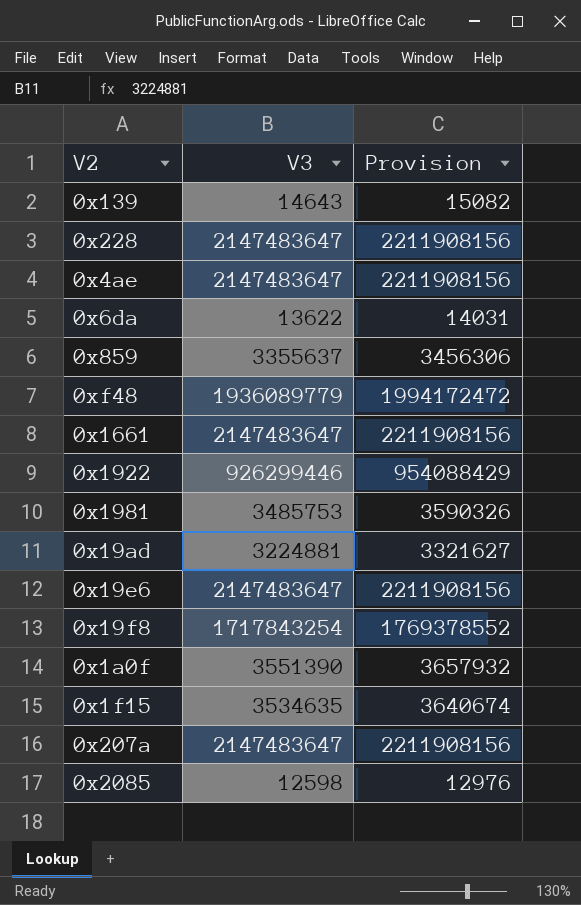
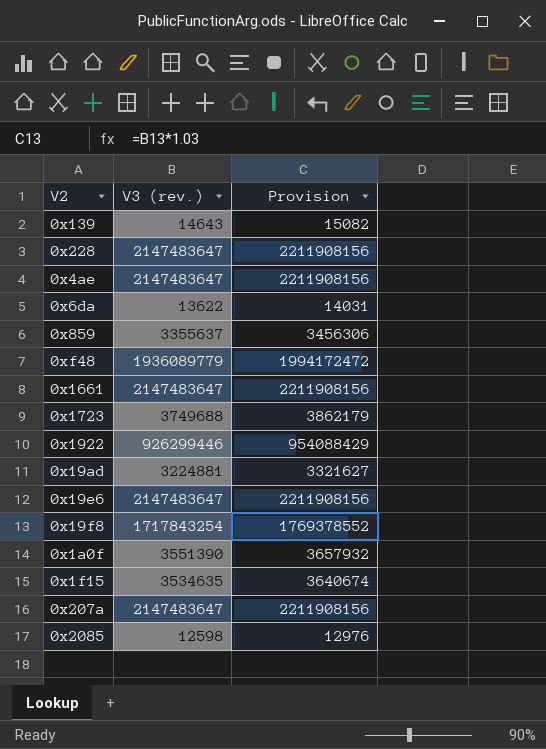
column name: V3 -> V3 (rev.)
row 0x1981: 3485753 | 3590326 -> none
row 0x1723: none -> 3749688 | 3862179

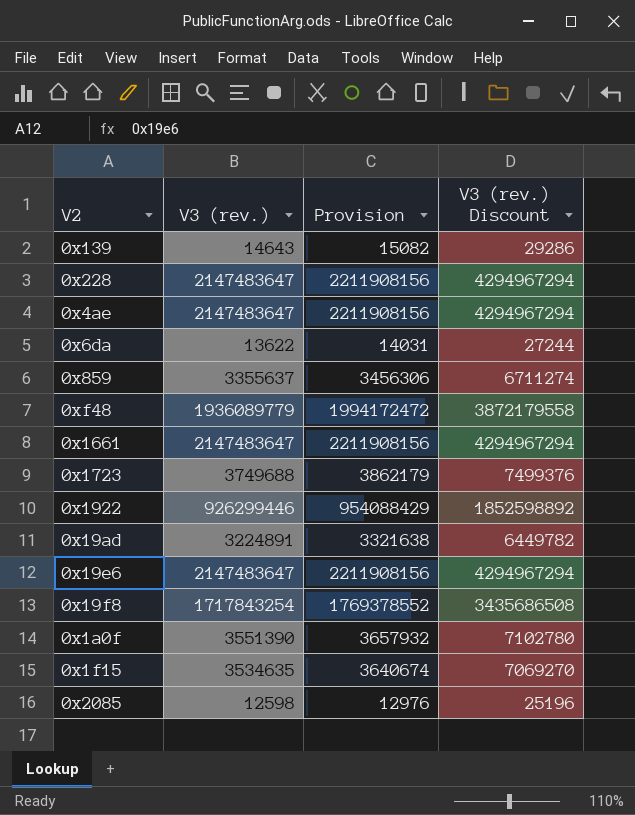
column V3 (rev.) Discount | formula: none -> [V3 (rev.)] * 2
row 0x207a: 2147483647 | 2211908156 -> none
0x19ad | V3 (rev.): 3224881 -> 3224891
0x19ad | Provision: 3321627 -> 3321638

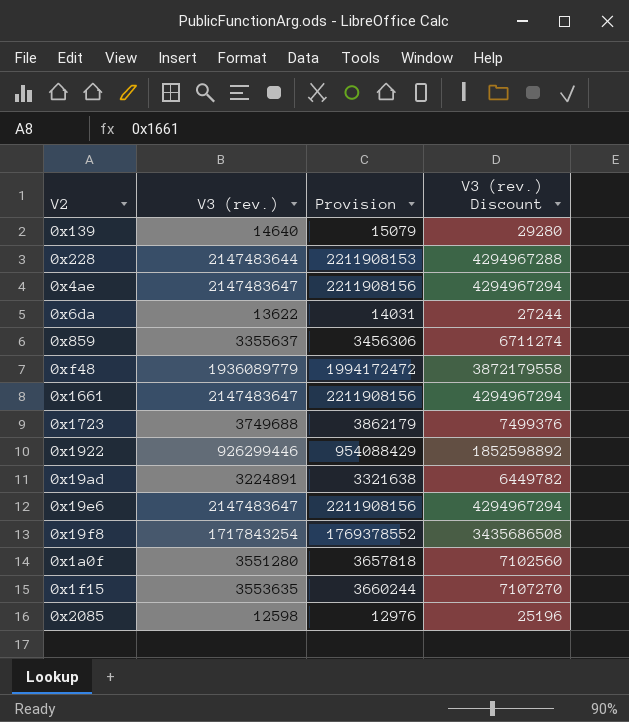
0x139 | V3 (rev.): 14643 -> 14640
0x139 | Provision: 15082 -> 15079
0x139 | V3 (rev.) Discount: 29286 -> 29280
0x228 | V3 (rev.): 2147483647 -> 2147483644
0x228 | Provision: 2211908156 -> 2211908153
0x228 | V3 (rev.) Discount: 4294967294 -> 4294967288
0x1a0f | V3 (rev.): 3551390 -> 3551280
0x1a0f | Provision: 3657932 -> 3657818
0x1a0f | V3 (rev.) Discount: 7102780 -> 7102560
0x1f15 | V3 (rev.): 3534635 -> 3553635
0x1f15 | Provision: 3640674 -> 3660244
0x1f15 | V3 (rev.) Discount: 7069270 -> 7107270

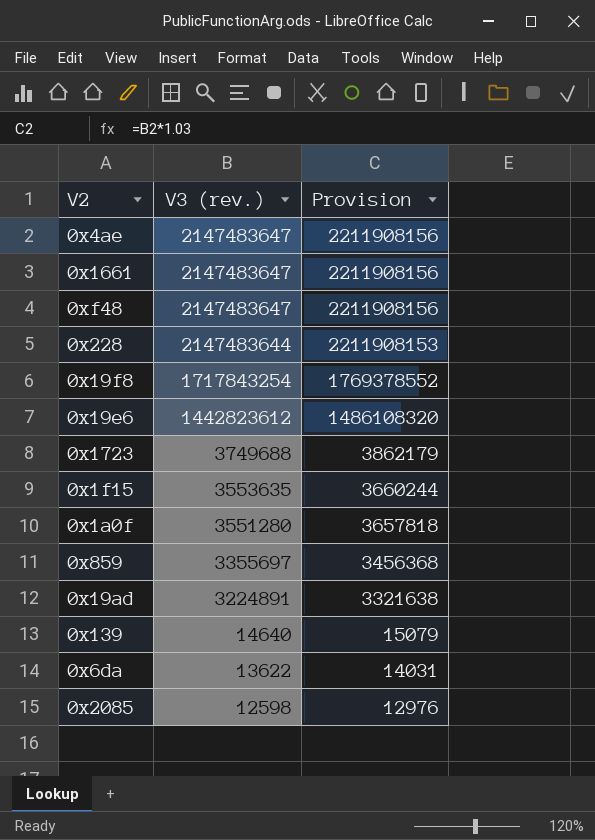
row order: none -> V3 (rev.) descending
column V3 (rev.) Discount | formula: [V3 (rev.)] * 2 -> none
row 0x1922: 926299446 | 954088429 | 1852598892 -> none
0xf48 | V3 (rev.): 1936089779 -> 2147483647
0xf48 | Provision: 1994172472 -> 2211908156
0x19e6 | V3 (rev.): 2147483647 -> 1442823612
0x19e6 | Provision: 2211908156 -> 1486108320
0x859 | V3 (rev.): 3355637 -> 3355697
0x859 | Provision: 3456306 -> 3456368

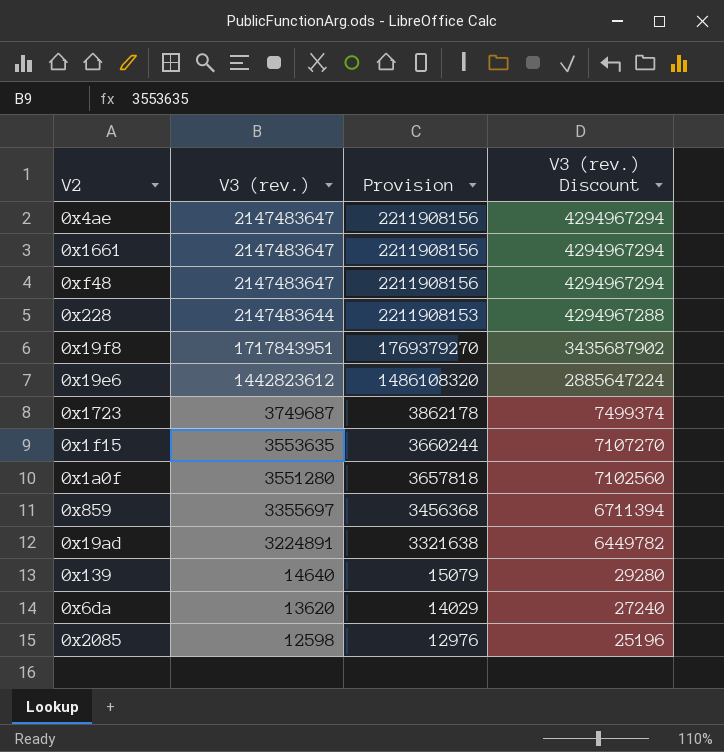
column V3 (rev.) Discount | formula: none -> [V3 (rev.)] * 2
0x19f8 | V3 (rev.): 1717843254 -> 1717843951
0x19f8 | Provision: 1769378552 -> 1769379270
0x1723 | V3 (rev.): 3749688 -> 3749687
0x1723 | Provision: 3862179 -> 3862178
0x6da | V3 (rev.): 13622 -> 13620
0x6da | Provision: 14031 -> 14029

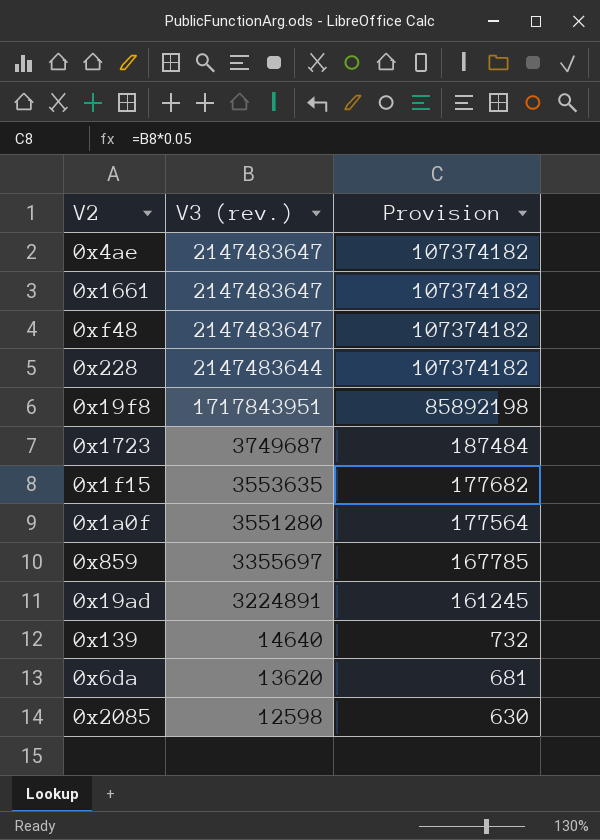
column V3 (rev.) Discount | formula: [V3 (rev.)] * 2 -> none
column Provision | formula: [V3 (rev.)] * 1.03 -> [V3 (rev.)] * 0.05
row 0x19e6: 1442823612 | 1486108320 | 2885647224 -> none

